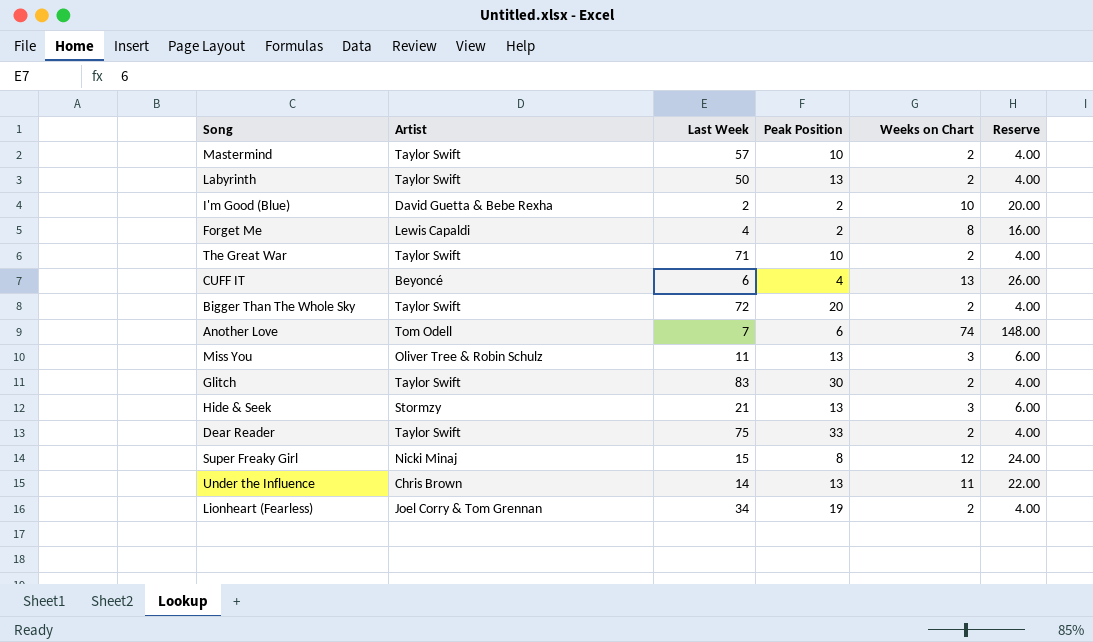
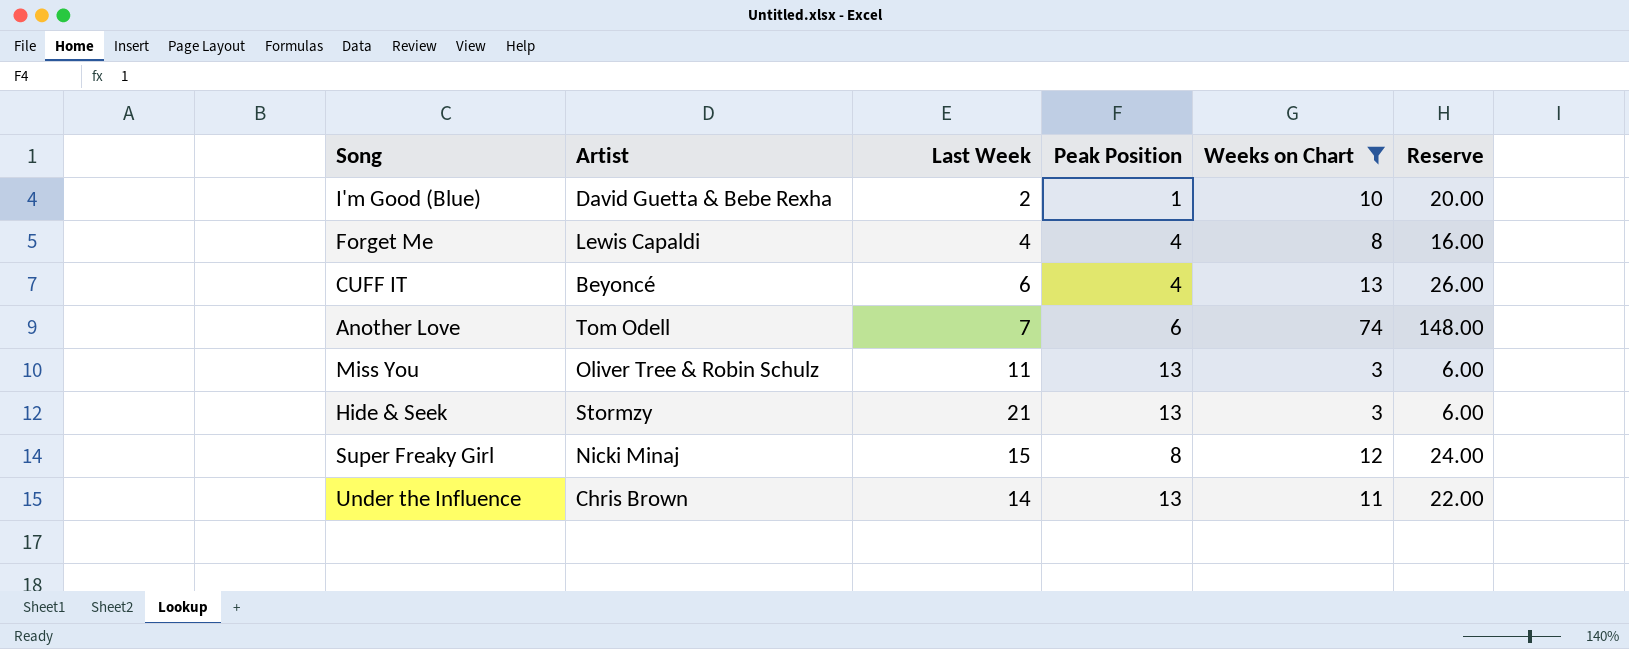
filter: none -> Weeks on Chart != 2
I'm Good (Blue) | Peak Position: 2 -> 1
Forget Me | Peak Position: 2 -> 4

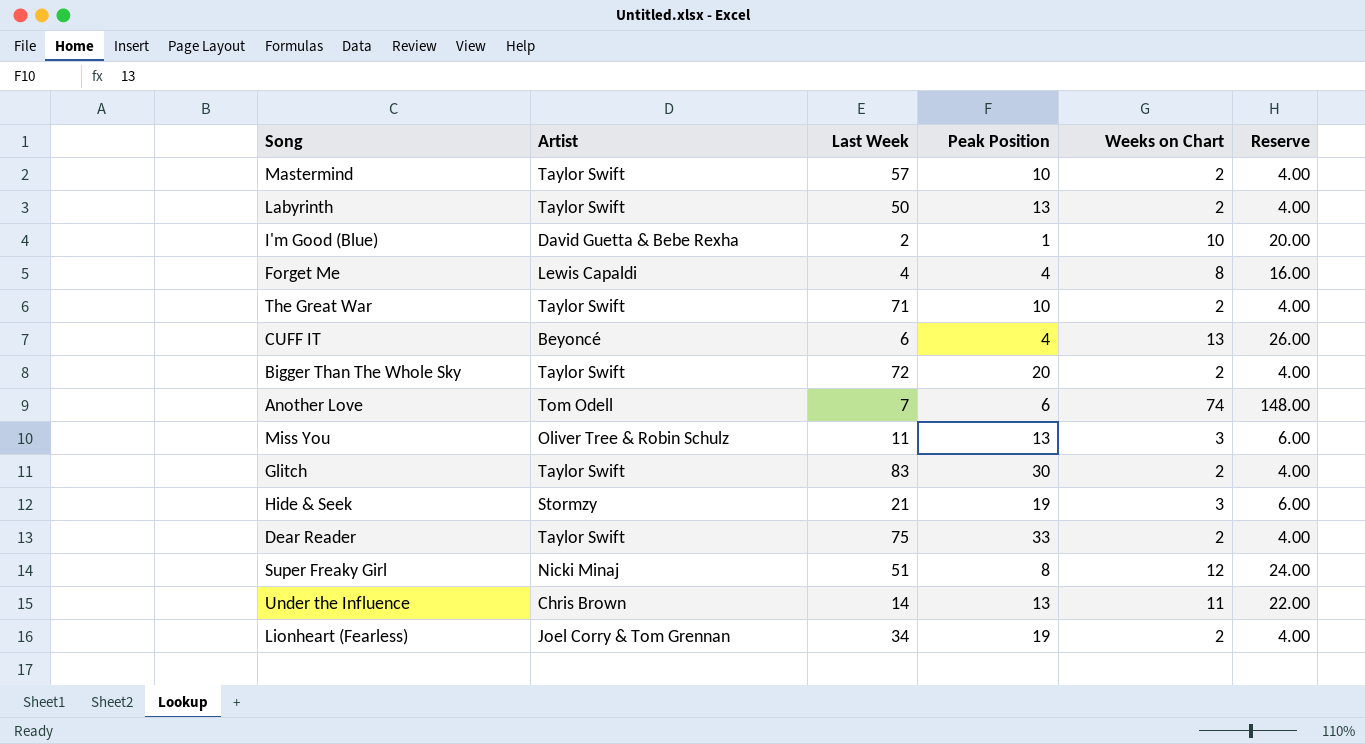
filter: Weeks on Chart != 2 -> none
Hide & Seek | Peak Position: 13 -> 19
Super Freaky Girl | Last Week: 15 -> 51

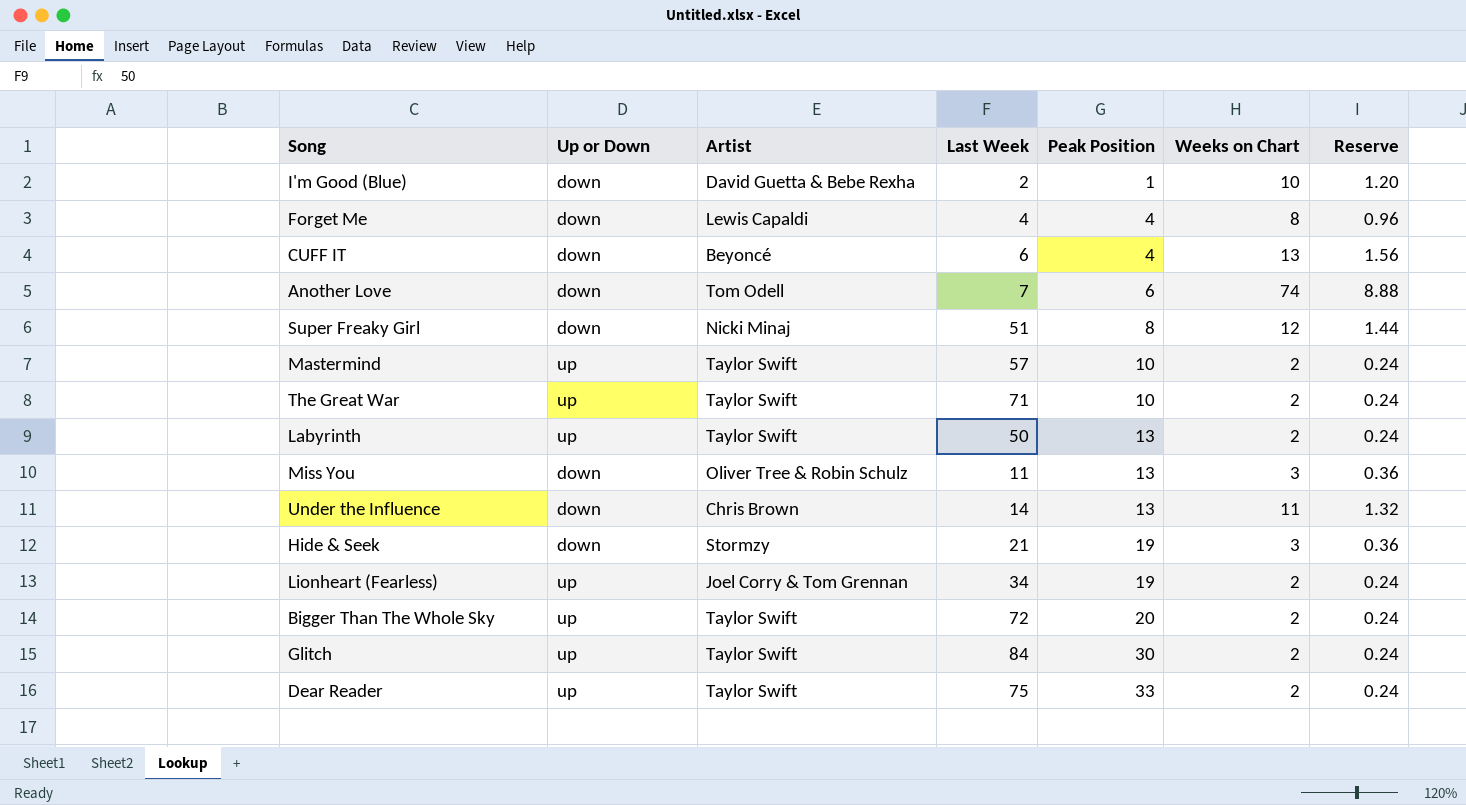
row order: none -> Peak Position ascending
column Up or Down | position: none -> 2
column Reserve | formula: [Weeks on Chart] * 2 -> [Weeks on Chart] * 0.12
Glitch | Last Week: 83 -> 84

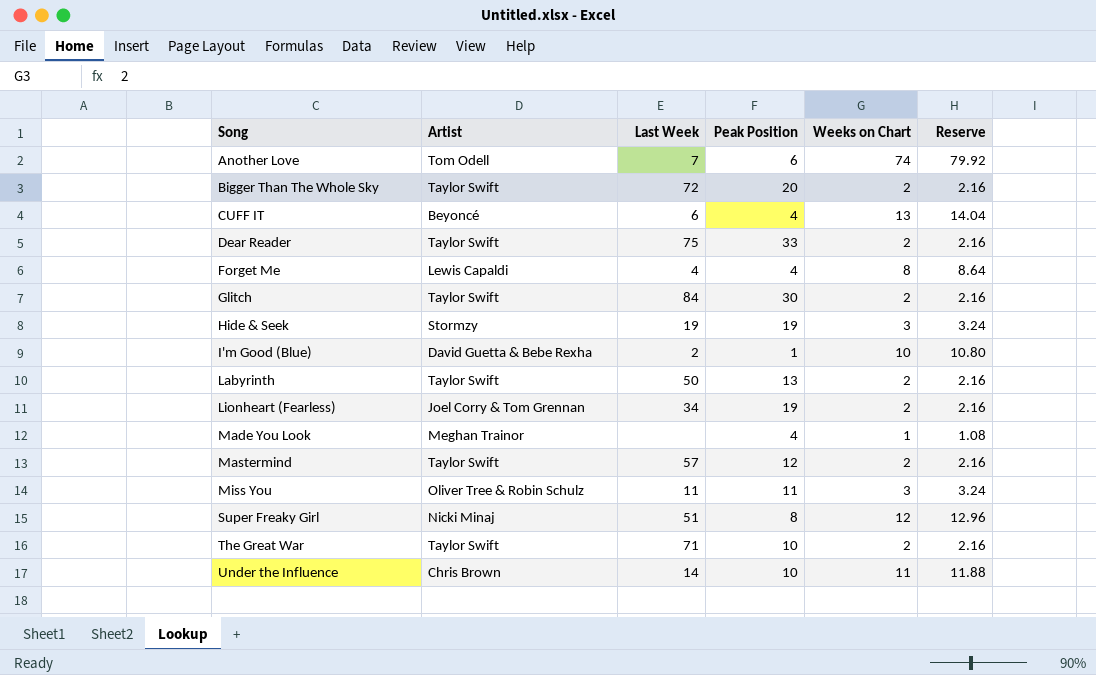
row order: Peak Position ascending -> Song ascending
column Up or Down | position: 2 -> none
column Reserve | formula: [Weeks on Chart] * 0.12 -> [Weeks on Chart] * 1.08
Hide & Seek | Last Week: 21 -> 19
row Made You Look: none -> Meghan Trainor | none | 4 | 1 | 1.08
Mastermind | Peak Position: 10 -> 12
Miss You | Peak Position: 13 -> 11
Under the Influence | Peak Position: 13 -> 10

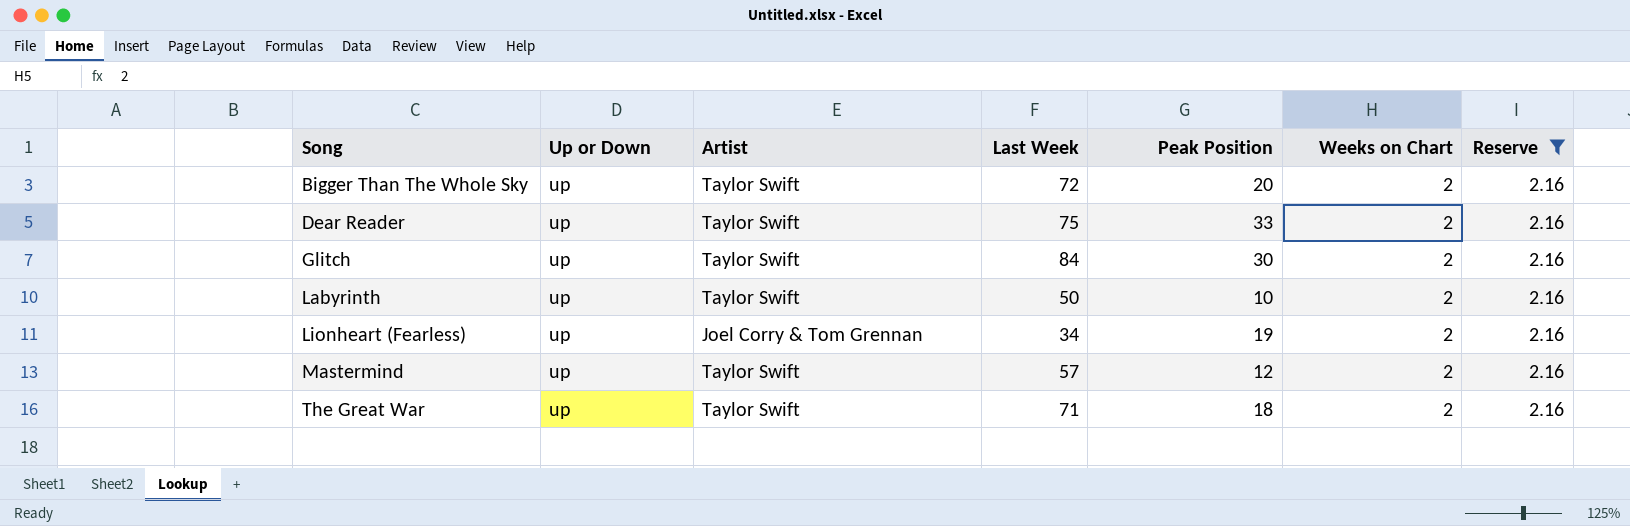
filter: none -> Reserve = 2.16
column Up or Down | position: none -> 2
Labyrinth | Peak Position: 13 -> 10
The Great War | Peak Position: 10 -> 18

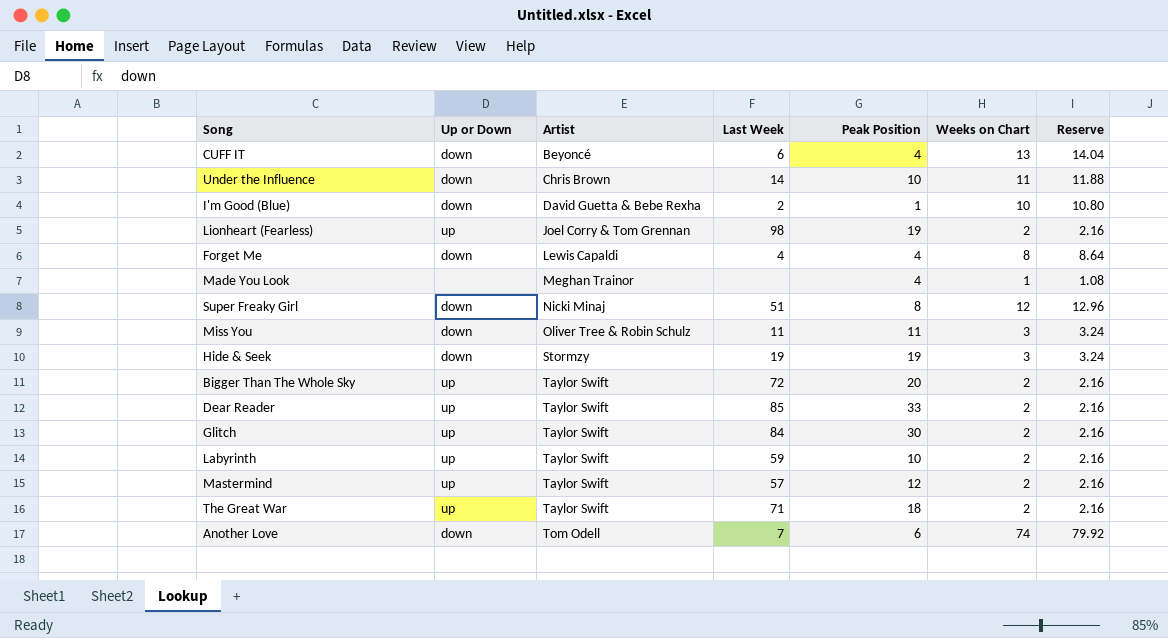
filter: Reserve = 2.16 -> none
row order: Song ascending -> Artist ascending
Lionheart (Fearless) | Last Week: 34 -> 98
Dear Reader | Last Week: 75 -> 85
Labyrinth | Last Week: 50 -> 59

